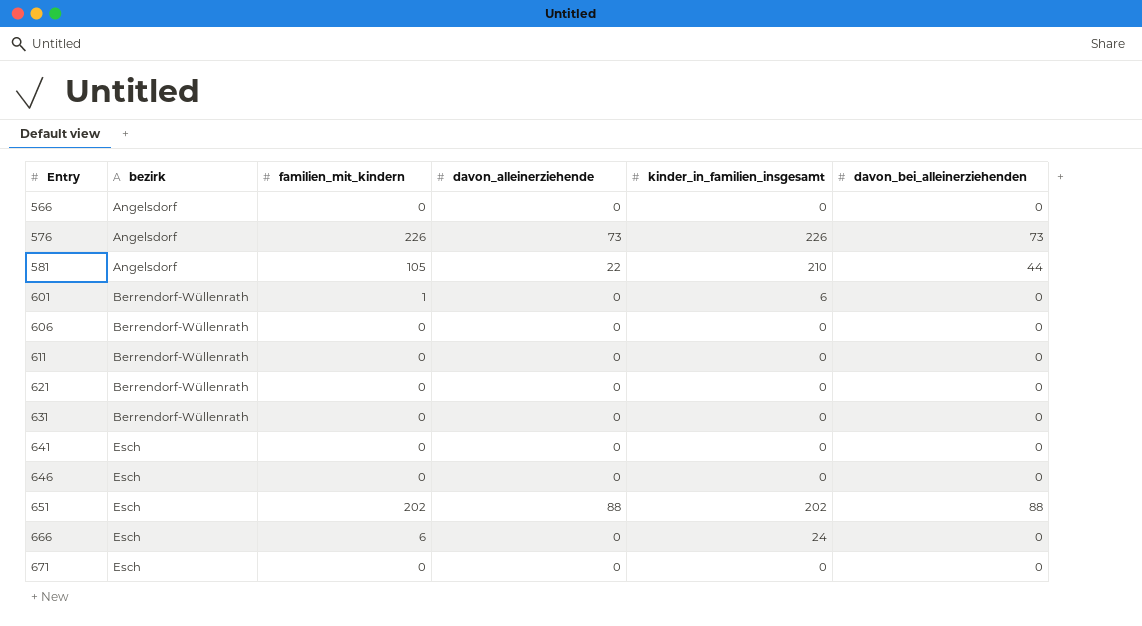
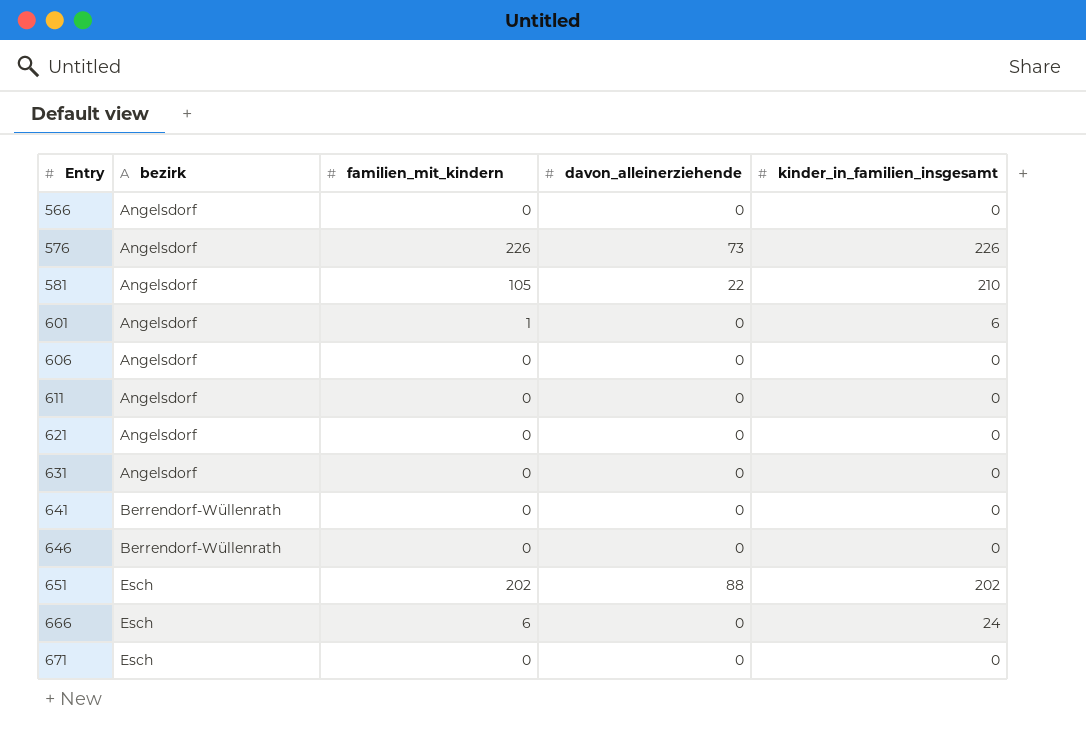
column davon_bei_alleinerziehenden | position: 6 -> none
601 | bezirk: Berrendorf-Wüllenrath -> Angelsdorf
606 | bezirk: Berrendorf-Wüllenrath -> Angelsdorf
611 | bezirk: Berrendorf-Wüllenrath -> Angelsdorf
621 | bezirk: Berrendorf-Wüllenrath -> Angelsdorf
631 | bezirk: Berrendorf-Wüllenrath -> Angelsdorf
641 | bezirk: Esch -> Berrendorf-Wüllenrath
646 | bezirk: Esch -> Berrendorf-Wüllenrath

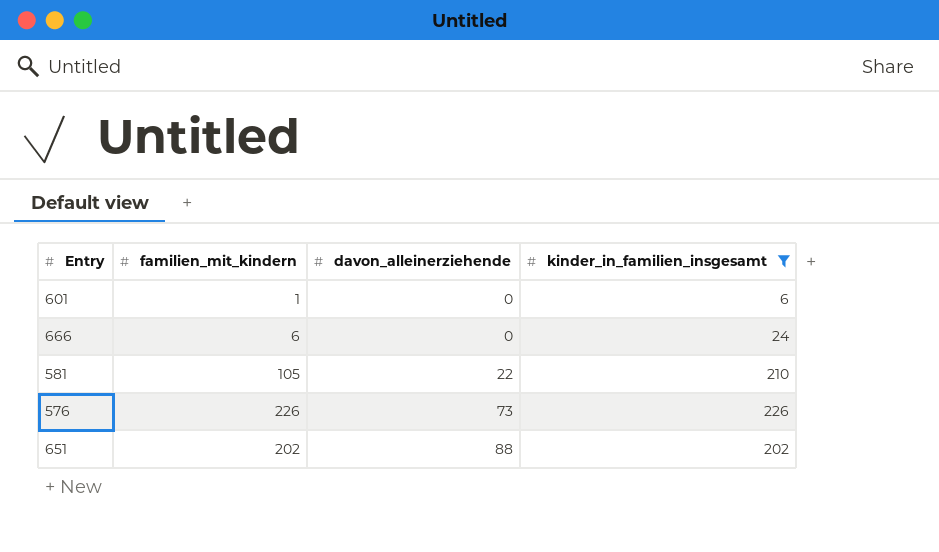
filter: none -> kinder_in_familien_insgesamt != 0
row order: Entry ascending -> davon_alleinerziehende ascending
column bezirk | position: 2 -> none

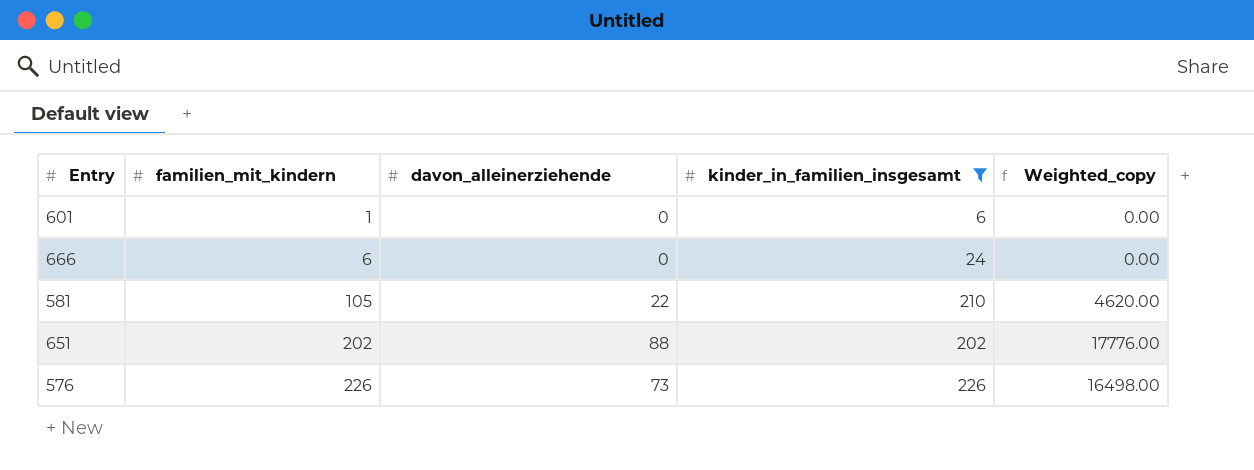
row order: davon_alleinerziehende ascending -> familien_mit_kindern ascending
column Weighted_copy | formula: none -> [davon_alleinerziehende] * [kinder_in_familien_insgesamt]

